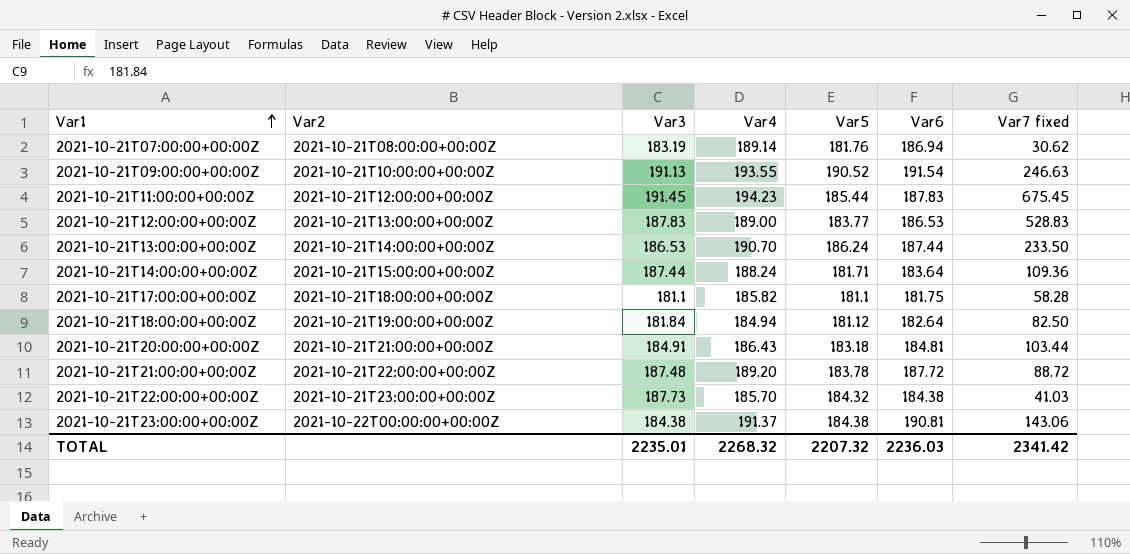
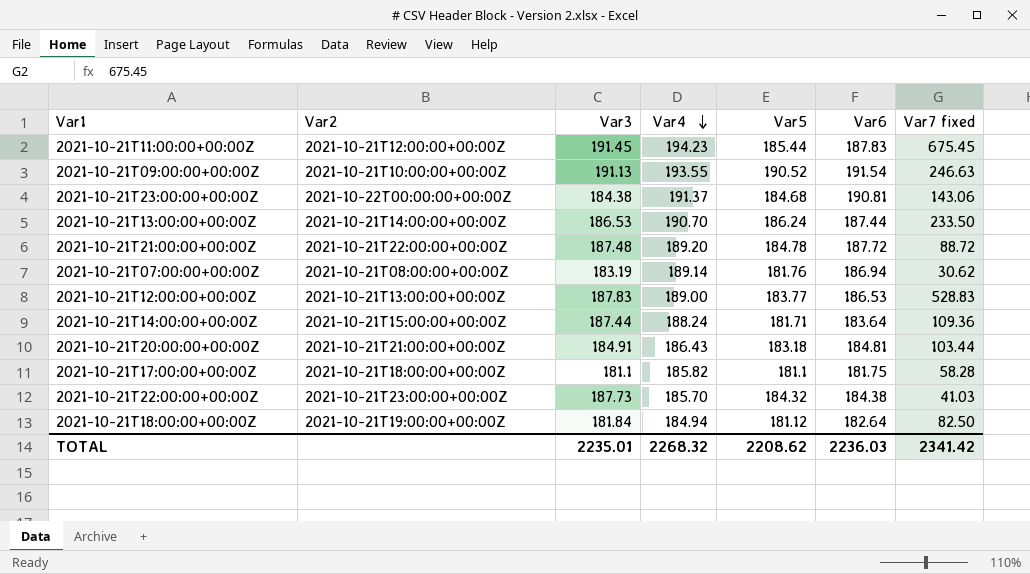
row order: Var1 ascending -> Var4 descending
2021-10-21T23:00:00+00:00Z | Var5: 184.38 -> 184.68
2021-10-21T21:00:00+00:00Z | Var5: 183.78 -> 184.78
TOTAL | Var5: 2207.32 -> 2208.62

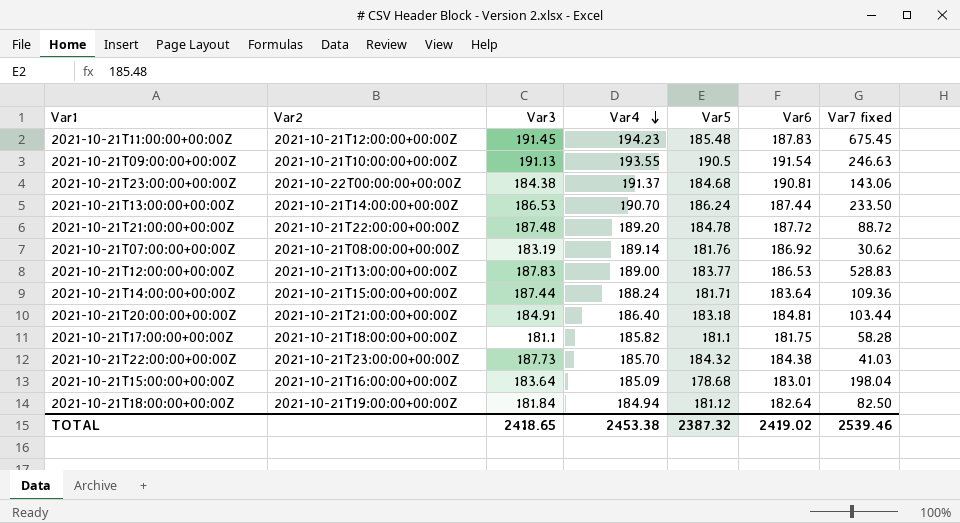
2021-10-21T11:00:00+00:00Z | Var5: 185.44 -> 185.48
2021-10-21T09:00:00+00:00Z | Var5: 190.52 -> 190.5
2021-10-21T07:00:00+00:00Z | Var6: 186.94 -> 186.92
2021-10-21T20:00:00+00:00Z | Var4: 186.43 -> 186.40
row 2021-10-21T15:00:00+00:00Z: none -> 2021-10-21T16:00:00+00:00Z | 183.64 | 185.09 | 178.68 | 183.01 | 198.04
TOTAL | Var3: 2235.01 -> 2418.65
TOTAL | Var4: 2268.32 -> 2453.38
TOTAL | Var5: 2208.62 -> 2387.32
TOTAL | Var6: 2236.03 -> 2419.02
TOTAL | Var7 fixed: 2341.42 -> 2539.46

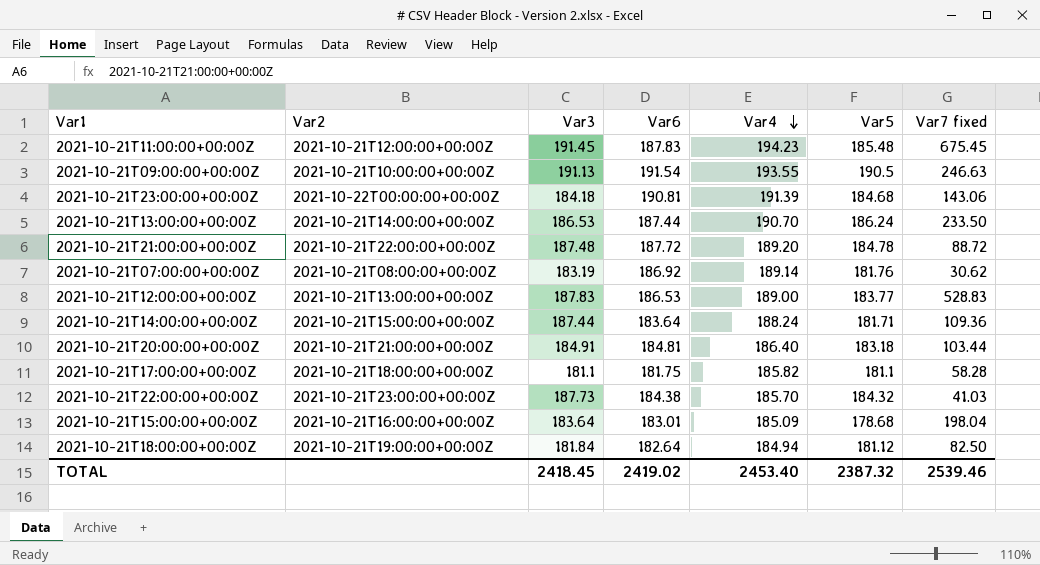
column Var6 | position: 6 -> 4
2021-10-21T23:00:00+00:00Z | Var3: 184.38 -> 184.18
2021-10-21T23:00:00+00:00Z | Var4: 191.37 -> 191.39
TOTAL | Var3: 2418.65 -> 2418.45
TOTAL | Var4: 2453.38 -> 2453.40

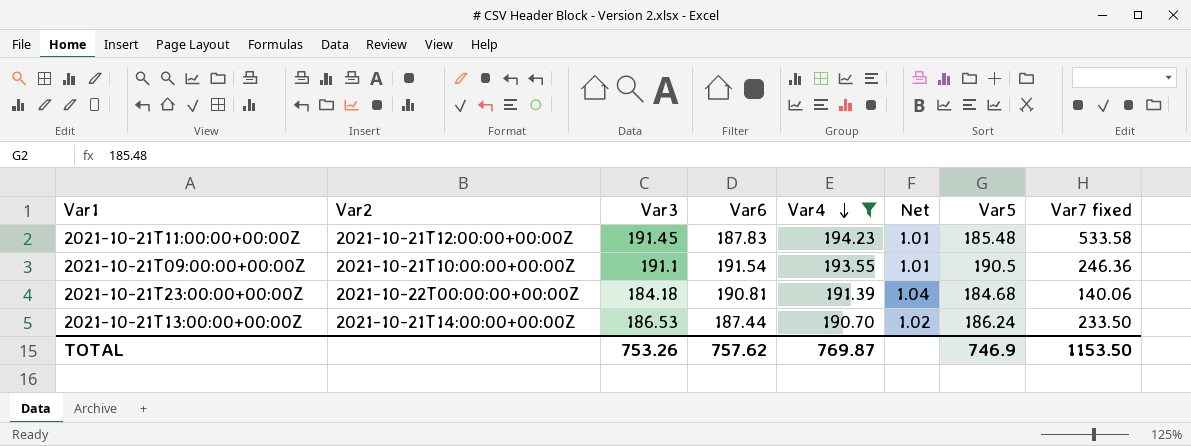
filter: none -> Var4 >= 190.70
column Net | formula: none -> [Var4] / [Var3]
2021-10-21T11:00:00+00:00Z | Var7 fixed: 675.45 -> 533.58
2021-10-21T09:00:00+00:00Z | Var3: 191.13 -> 191.1
2021-10-21T09:00:00+00:00Z | Var7 fixed: 246.63 -> 246.36
2021-10-21T23:00:00+00:00Z | Var7 fixed: 143.06 -> 140.06
TOTAL | Var3: 2418.45 -> 753.26
TOTAL | Var6: 2419.02 -> 757.62
TOTAL | Var4: 2453.40 -> 769.87
TOTAL | Var5: 2387.32 -> 746.9
TOTAL | Var7 fixed: 2539.46 -> 1153.50

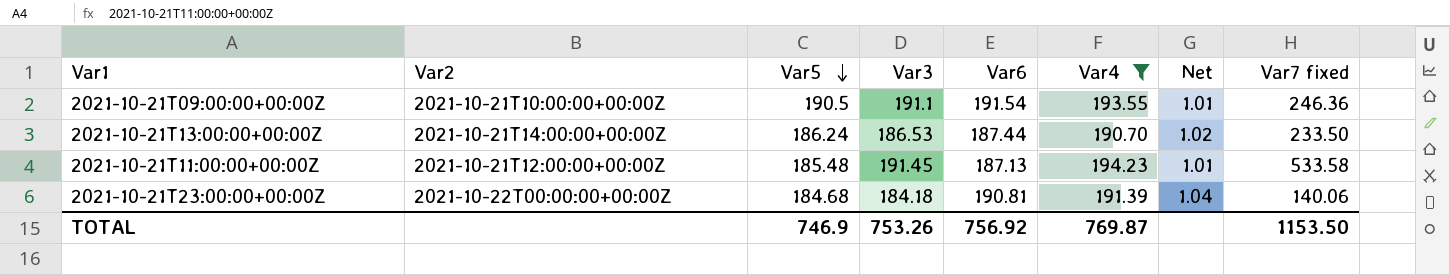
row order: Var4 descending -> Var5 descending
column Var5 | position: 7 -> 3
2021-10-21T11:00:00+00:00Z | Var6: 187.83 -> 187.13
TOTAL | Var6: 757.62 -> 756.92

